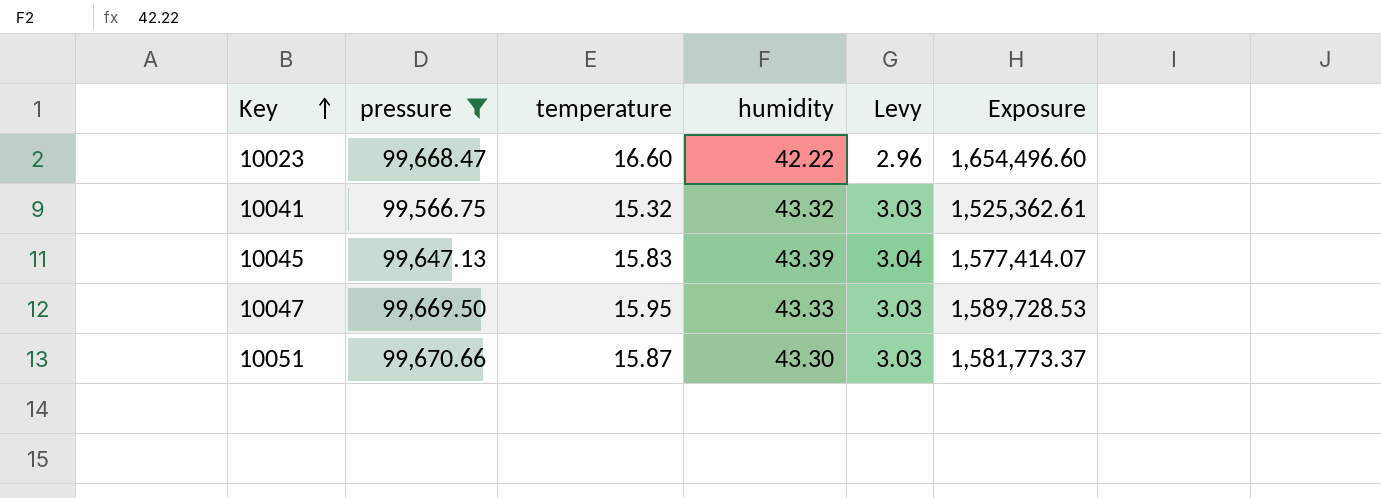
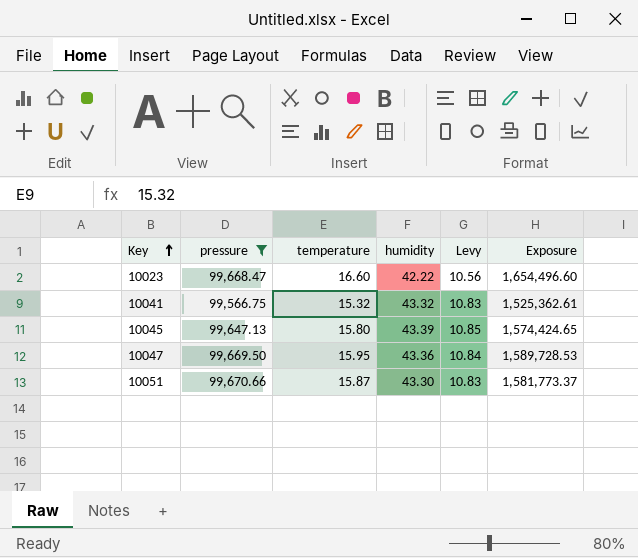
column Levy | formula: [humidity] * 0.07 -> [humidity] * 0.25
10045 | temperature: 15.83 -> 15.80
10045 | Exposure: 1,577,414.07 -> 1,574,424.65
10047 | humidity: 43.33 -> 43.36

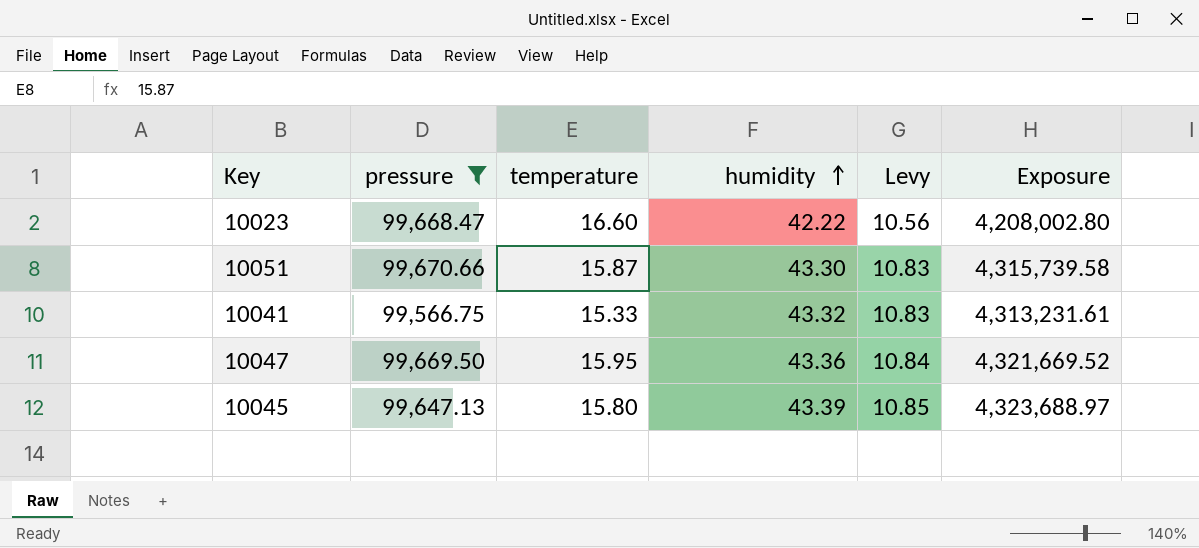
row order: Key ascending -> humidity ascending
column Exposure | formula: [pressure] * [temperature] -> [pressure] * [humidity]
10041 | temperature: 15.32 -> 15.33

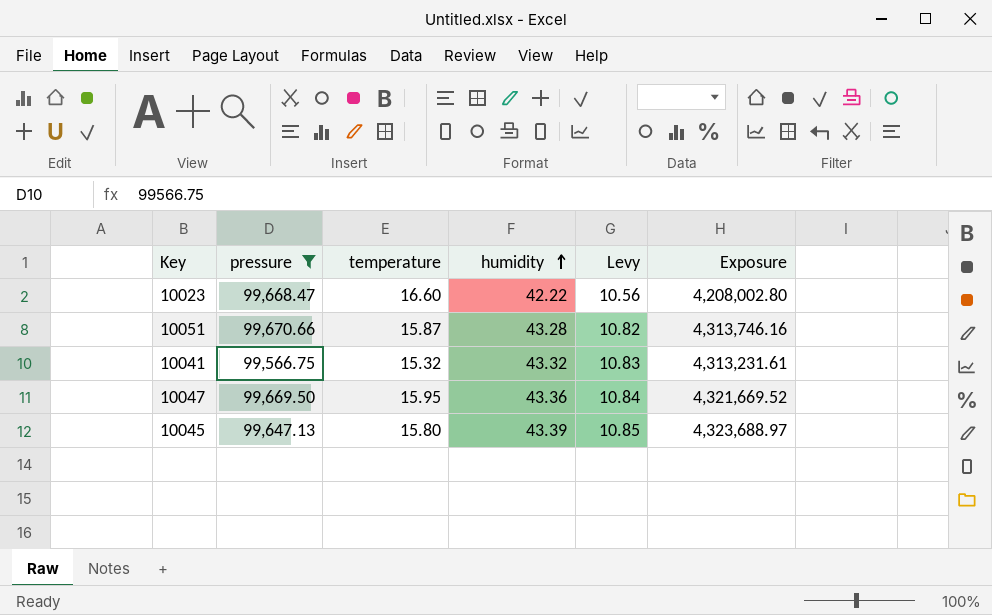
10051 | humidity: 43.30 -> 43.28
10051 | Levy: 10.83 -> 10.82
10051 | Exposure: 4,315,739.58 -> 4,313,746.16
10041 | temperature: 15.33 -> 15.32

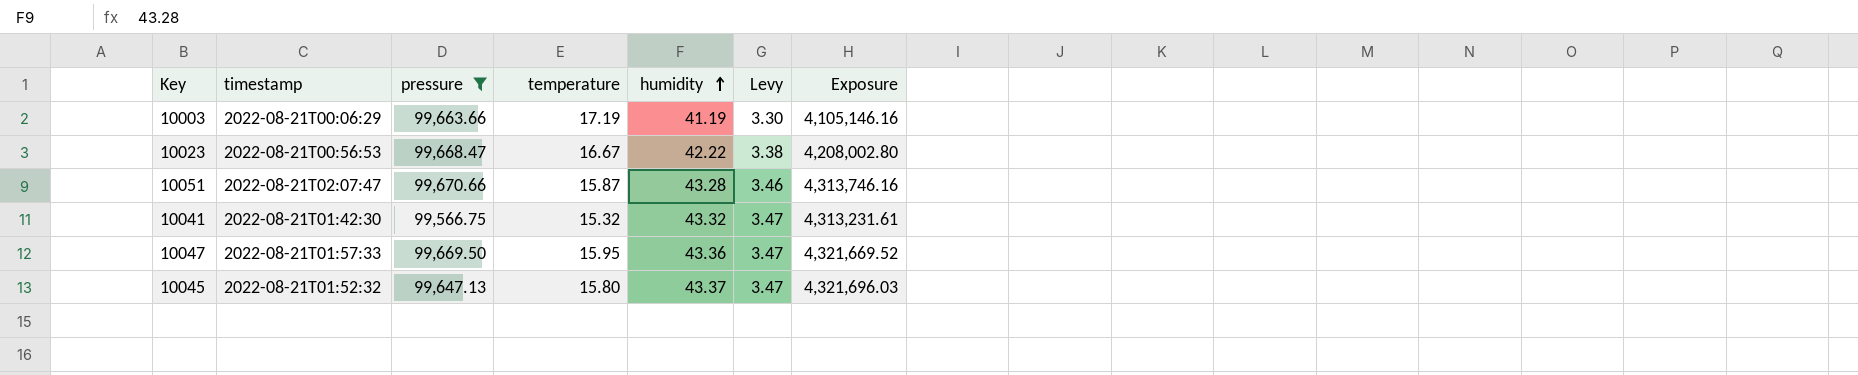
column timestamp | position: none -> 2
column Levy | formula: [humidity] * 0.25 -> [humidity] * 0.08
row 10003: none -> 2022-08-21T00:06:29 | 99,663.66 | 17.19 | 41.19 | 3.30 | 4,105,146.16
10023 | temperature: 16.60 -> 16.67
10045 | humidity: 43.39 -> 43.37
10045 | Exposure: 4,323,688.97 -> 4,321,696.03

